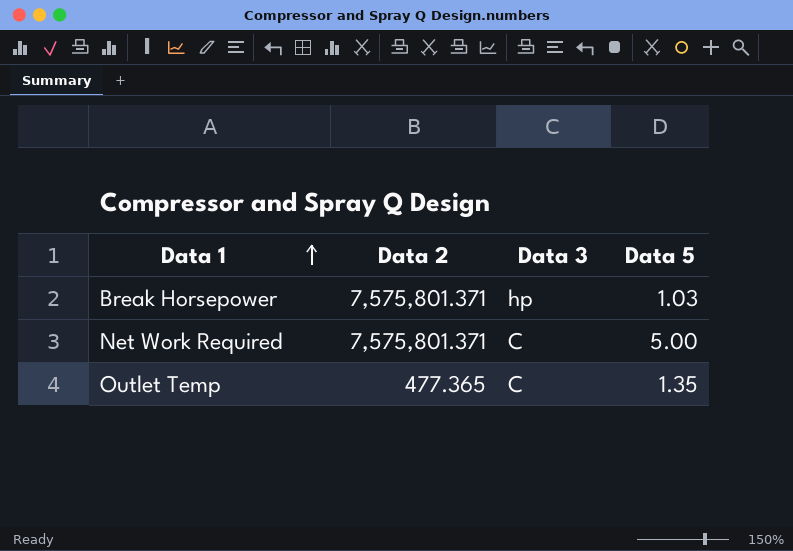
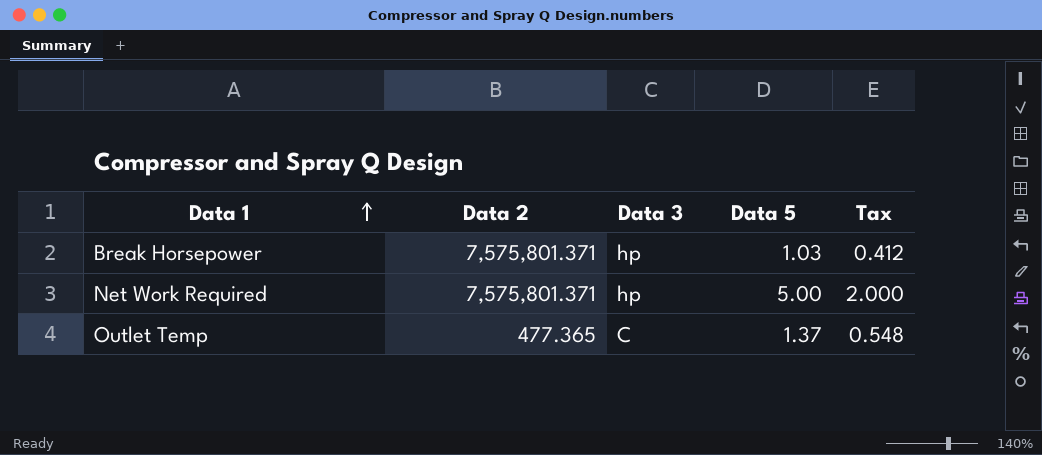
column Tax | formula: none -> [Data 5] * 0.4
Net Work Required | Data 3: C -> hp
Outlet Temp | Data 5: 1.35 -> 1.37

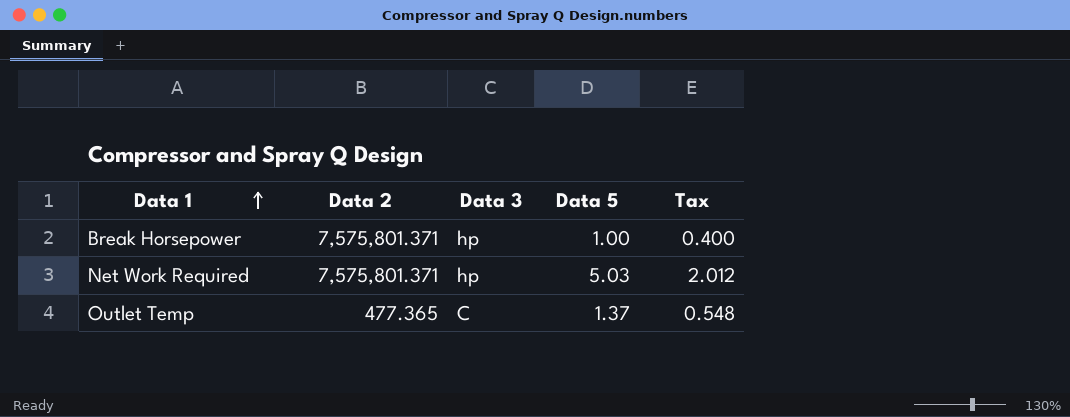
Break Horsepower | Data 5: 1.03 -> 1.00
Break Horsepower | Tax: 0.412 -> 0.400
Net Work Required | Data 5: 5.00 -> 5.03
Net Work Required | Tax: 2.000 -> 2.012

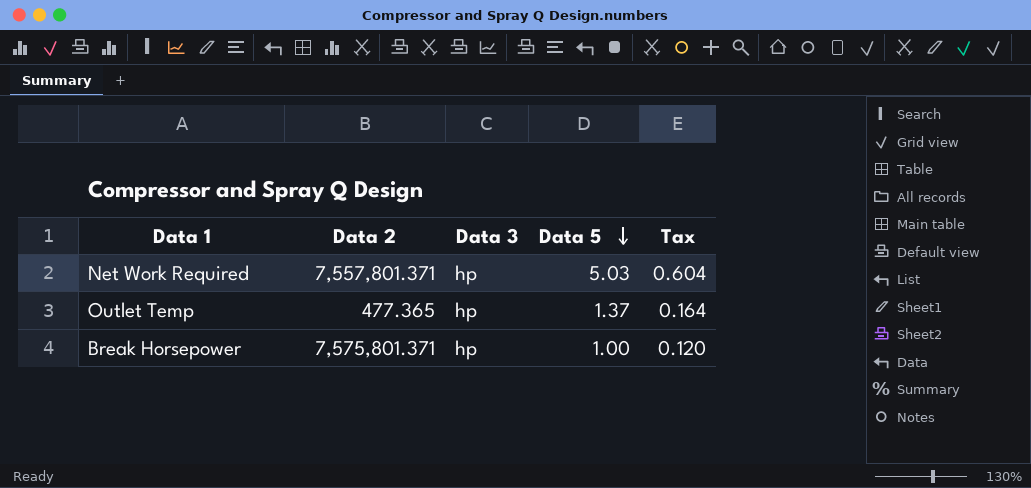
row order: Data 1 ascending -> Data 5 descending
column Tax | formula: [Data 5] * 0.4 -> [Data 5] * 0.12
Net Work Required | Data 2: 7,575,801.371 -> 7,557,801.371
Outlet Temp | Data 3: C -> hp

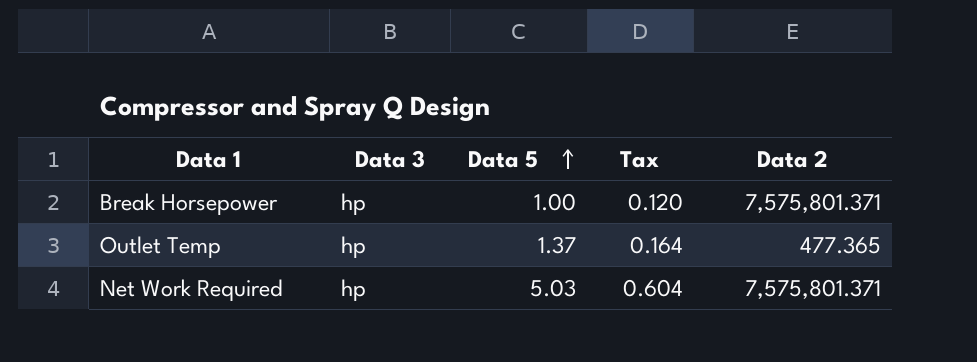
row order: Data 5 descending -> Data 5 ascending
column Data 2 | position: 2 -> 5
Net Work Required | Data 2: 7,557,801.371 -> 7,575,801.371

